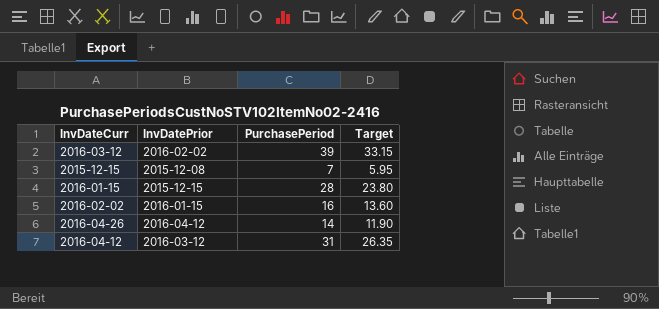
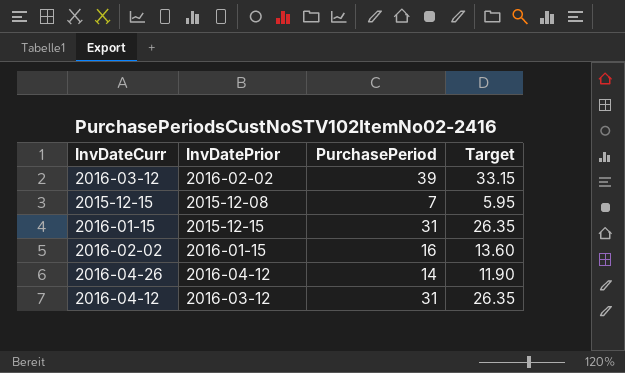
2016-01-15 | PurchasePeriod: 28 -> 31
2016-01-15 | Target: 23.80 -> 26.35

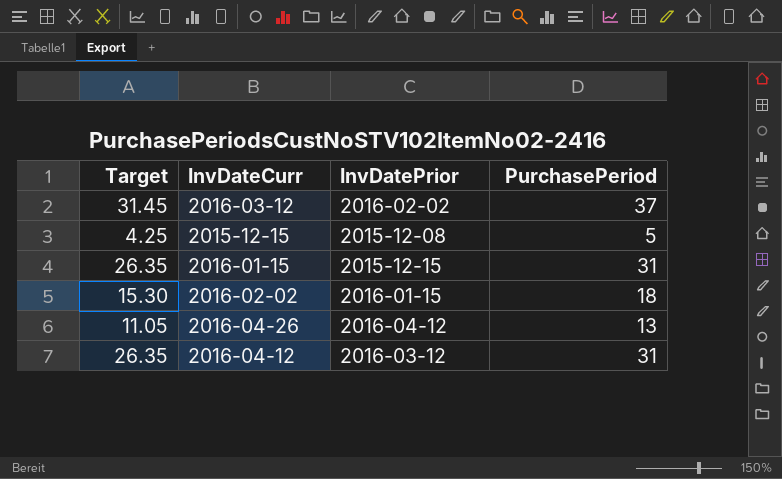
column Target | position: 4 -> 1
2016-03-12 | Target: 33.15 -> 31.45
2016-03-12 | PurchasePeriod: 39 -> 37
2015-12-15 | Target: 5.95 -> 4.25
2015-12-15 | PurchasePeriod: 7 -> 5
2016-02-02 | Target: 13.60 -> 15.30
2016-02-02 | PurchasePeriod: 16 -> 18
2016-04-26 | Target: 11.90 -> 11.05
2016-04-26 | PurchasePeriod: 14 -> 13

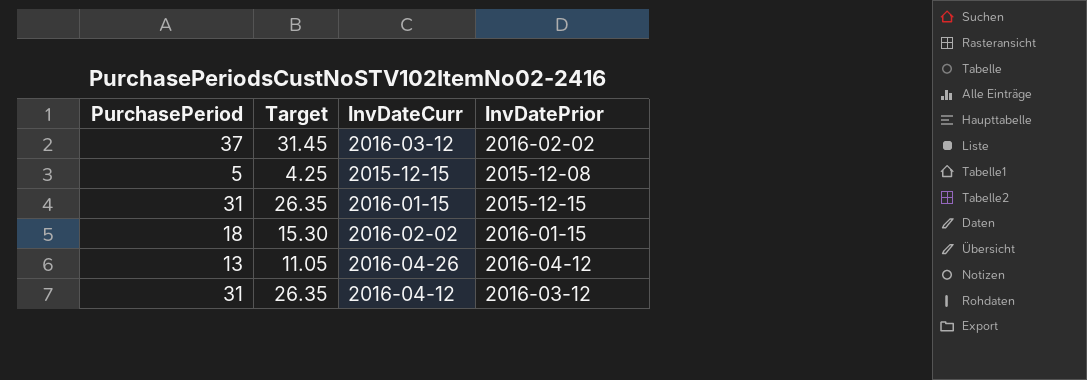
column PurchasePeriod | position: 4 -> 1

